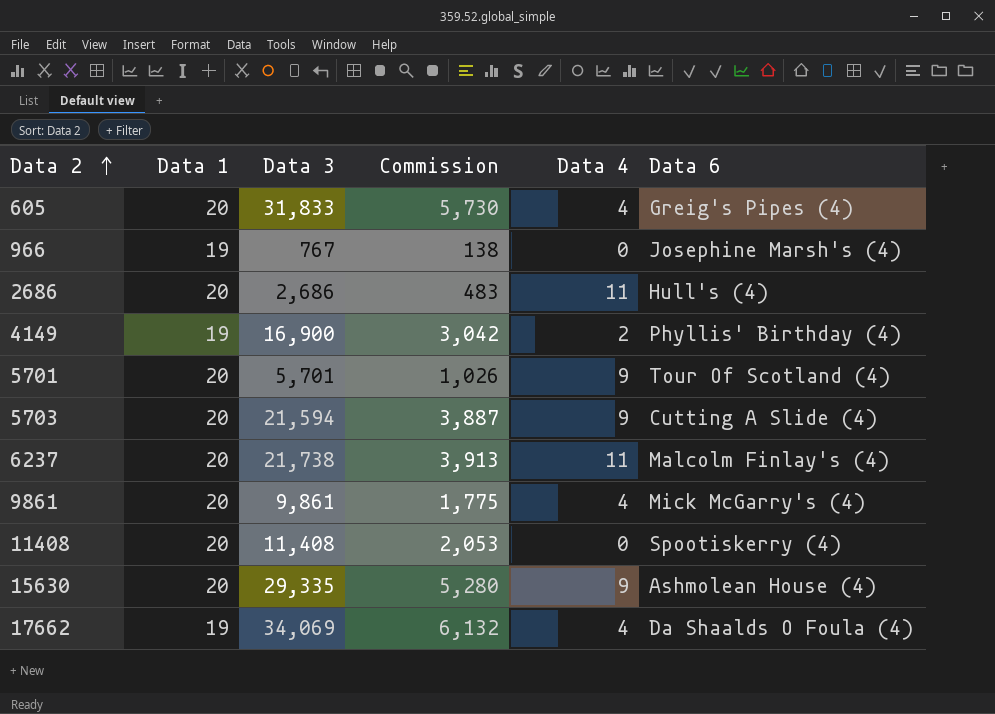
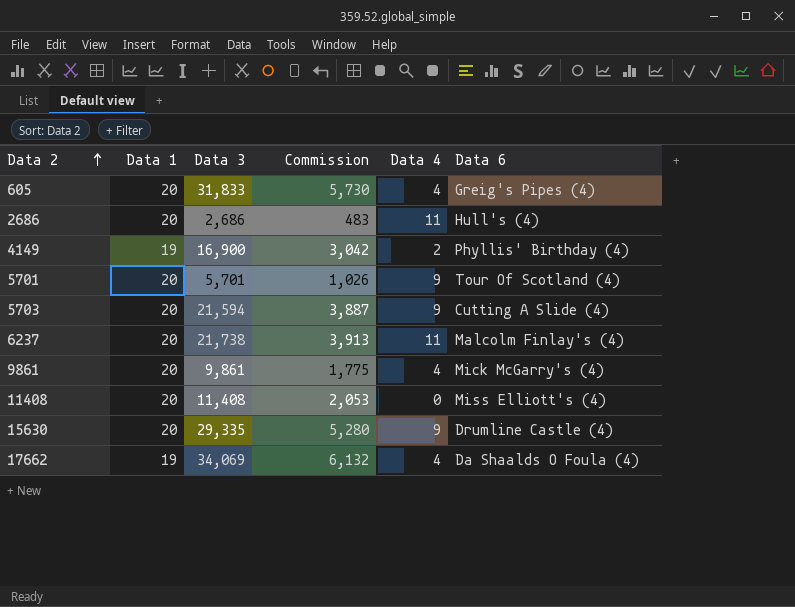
row 966: 19 | 767 | 138 | 0 | Josephine Marsh's (4) -> none
11408 | Data 6: Spootiskerry (4) -> Miss Elliott's (4)
15630 | Data 6: Ashmolean House (4) -> Drumline Castle (4)

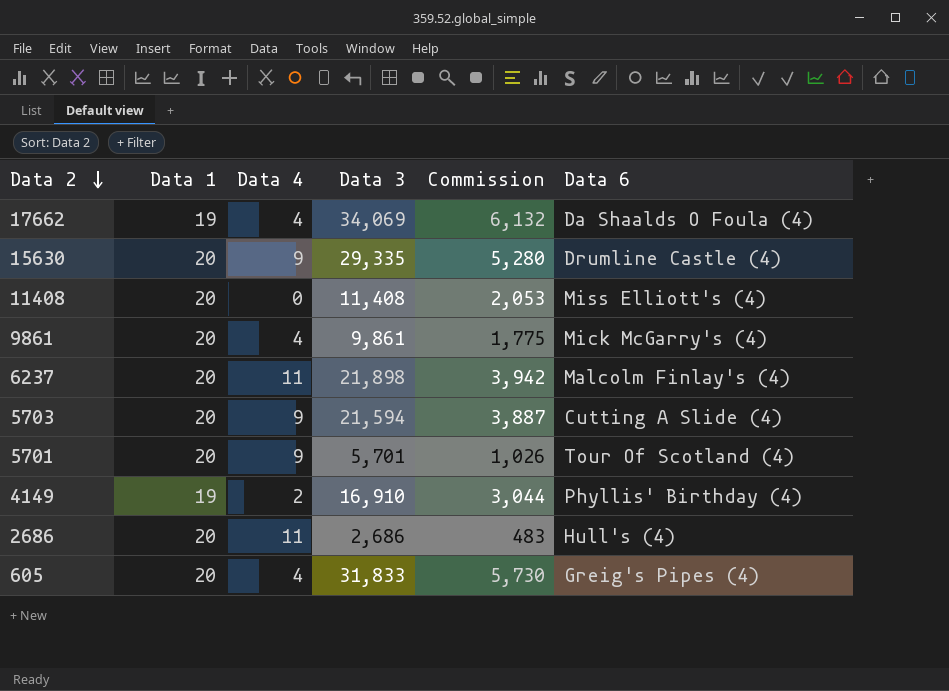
row order: Data 2 ascending -> Data 2 descending
column Data 4 | position: 5 -> 3
6237 | Data 3: 21,738 -> 21,898
6237 | Commission: 3,913 -> 3,942
4149 | Data 3: 16,900 -> 16,910
4149 | Commission: 3,042 -> 3,044

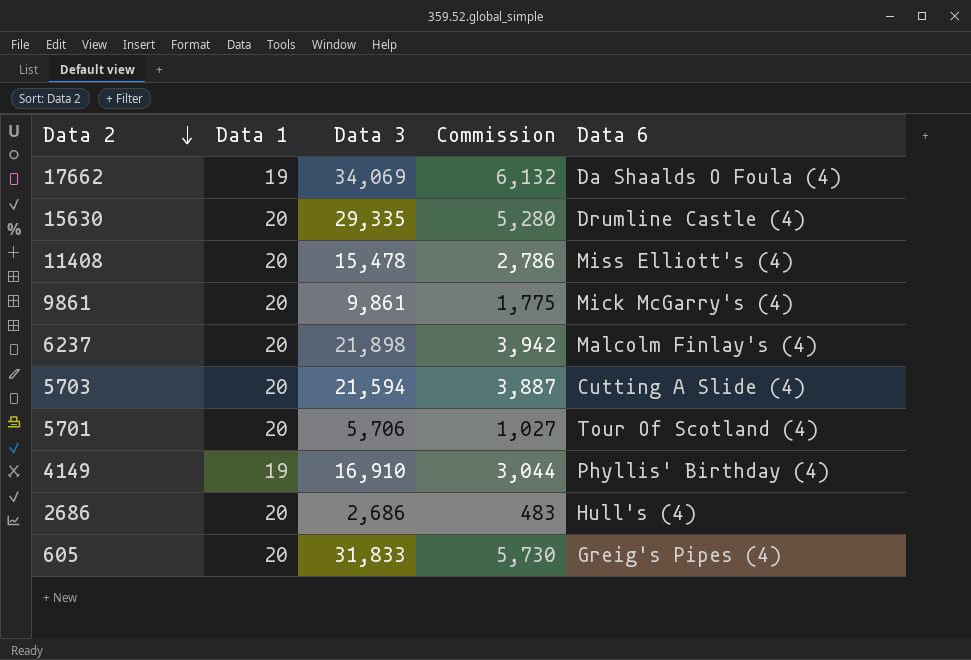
column Data 4 | position: 3 -> none
11408 | Data 3: 11,408 -> 15,478
11408 | Commission: 2,053 -> 2,786
5701 | Data 3: 5,701 -> 5,706
5701 | Commission: 1,026 -> 1,027

